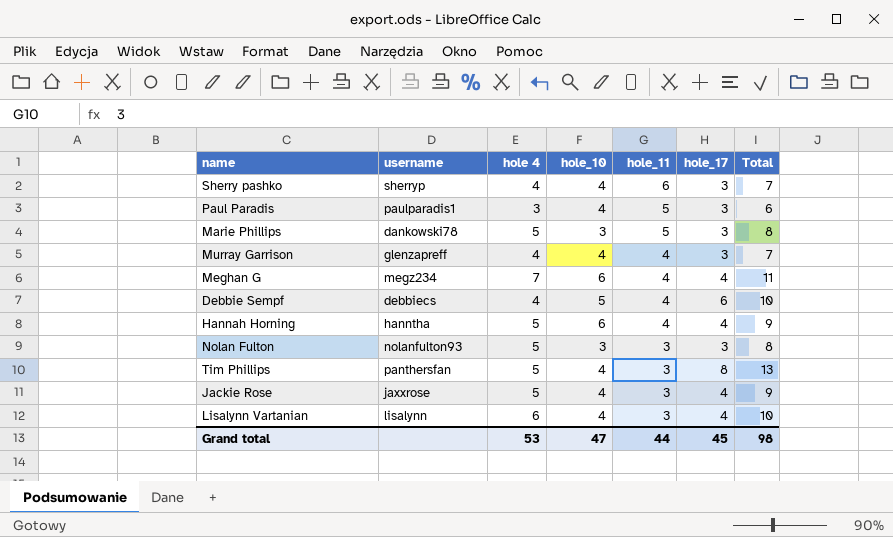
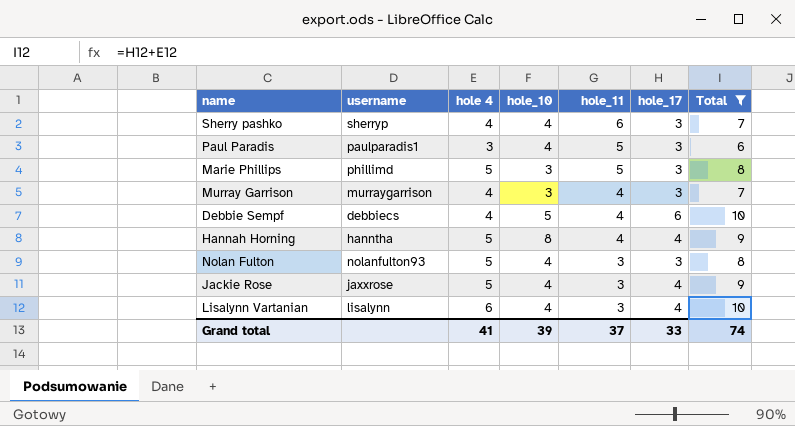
filter: none -> Total <= 10
Marie Phillips | username: dankowski78 -> phillimd
Murray Garrison | username: glenzapreff -> murraygarrison
Murray Garrison | hole_10: 4 -> 3
Hannah Horning | hole_10: 6 -> 8
Nolan Fulton | hole_10: 3 -> 4
Grand total | hole 4: 53 -> 41
Grand total | hole_10: 47 -> 39
Grand total | hole_11: 44 -> 37
Grand total | hole_17: 45 -> 33
Grand total | Total: 98 -> 74

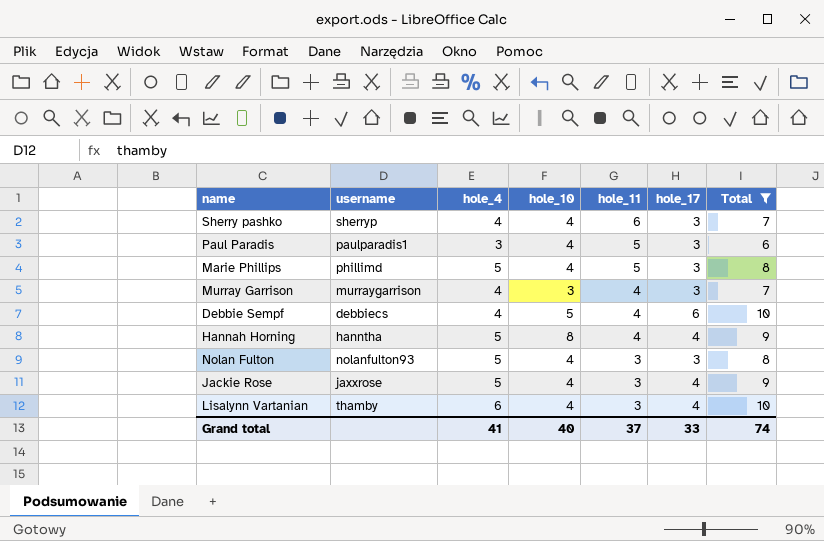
column name: hole 4 -> hole_4
Marie Phillips | hole_10: 3 -> 4
Lisalynn Vartanian | username: lisalynn -> thamby
Grand total | hole_10: 39 -> 40

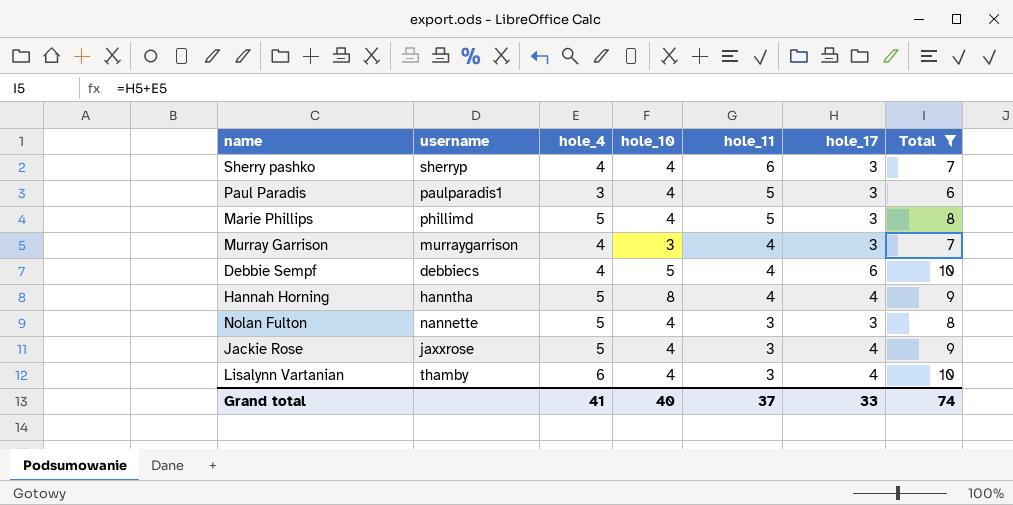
Nolan Fulton | username: nolanfulton93 -> nannette

